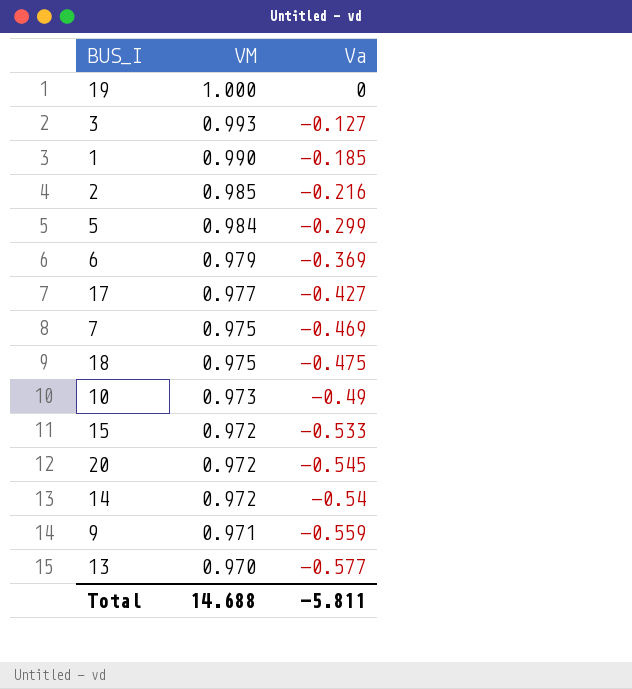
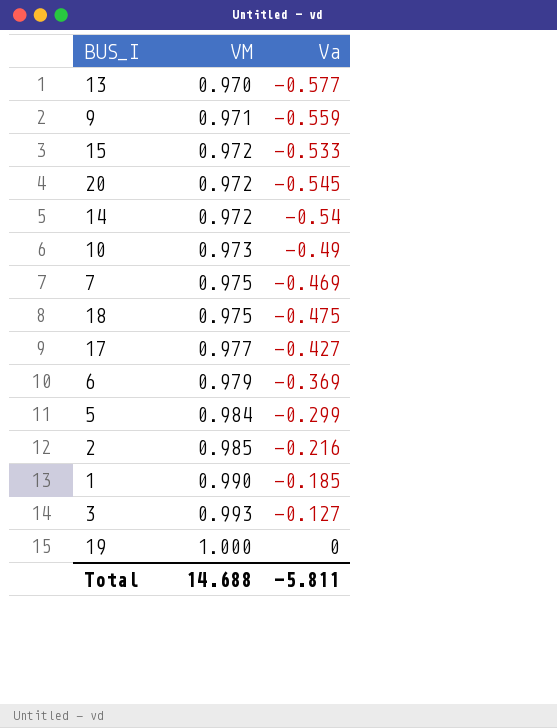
row order: VM descending -> VM ascending

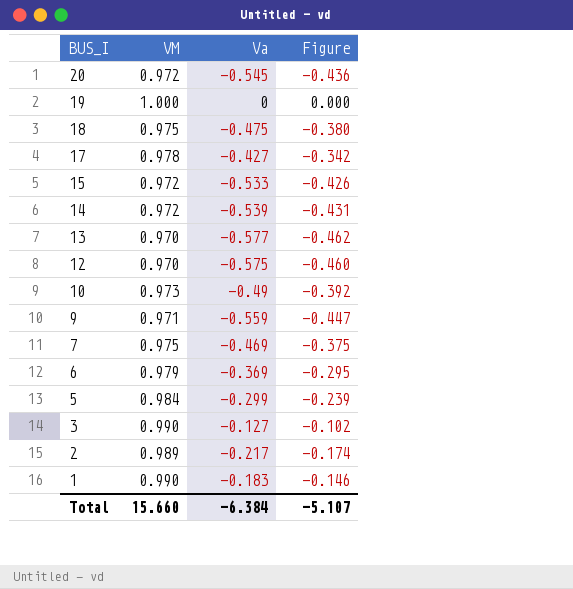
row order: VM ascending -> BUS_I descending
column Figure | formula: none -> [Va] * 0.8
17 | VM: 0.977 -> 0.978
14 | Va: -0.54 -> -0.539
row 12: none -> 0.970 | -0.575 | -0.460
3 | VM: 0.993 -> 0.990
2 | VM: 0.985 -> 0.989
2 | Va: -0.216 -> -0.217
1 | Va: -0.185 -> -0.183
Total | VM: 14.688 -> 15.660
Total | Va: -5.811 -> -6.384

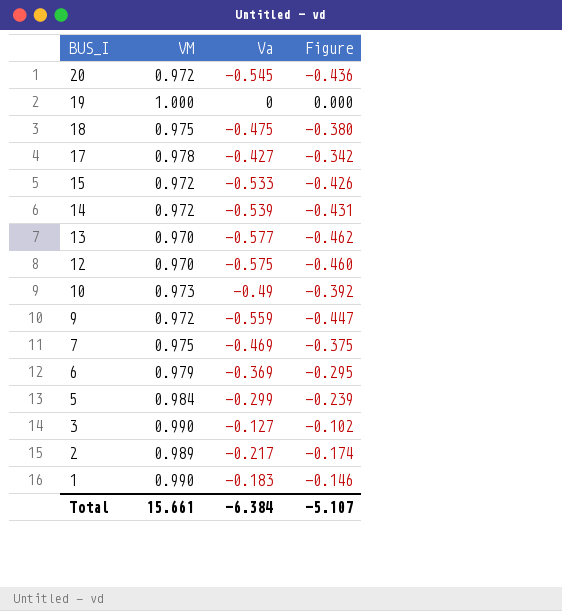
9 | VM: 0.971 -> 0.972
Total | VM: 15.660 -> 15.661

